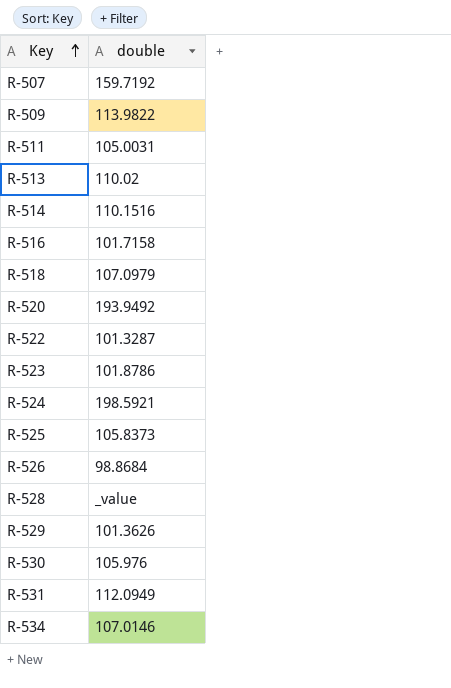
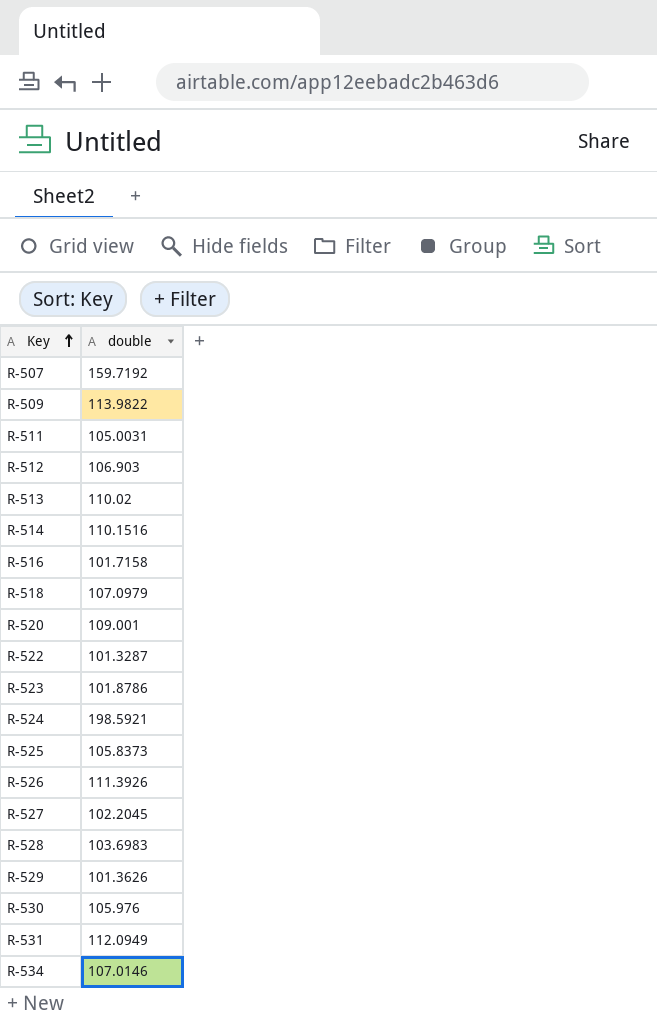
row R-512: none -> 106.903
R-520 | double: 193.9492 -> 109.001
R-526 | double: 98.8684 -> 111.3926
row R-527: none -> 102.2045
R-528 | double: _value -> 103.6983

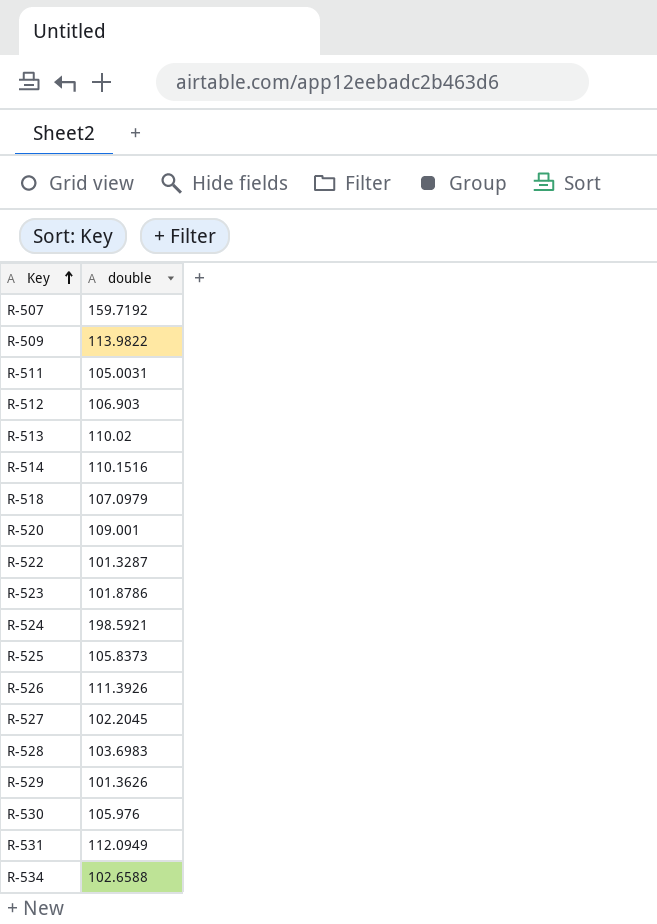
row R-516: 101.7158 -> none
R-534 | double: 107.0146 -> 102.6588

